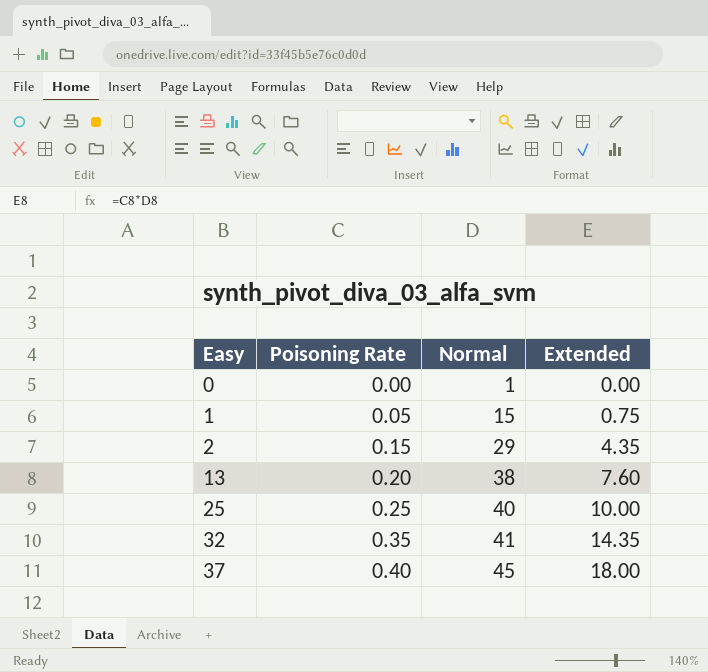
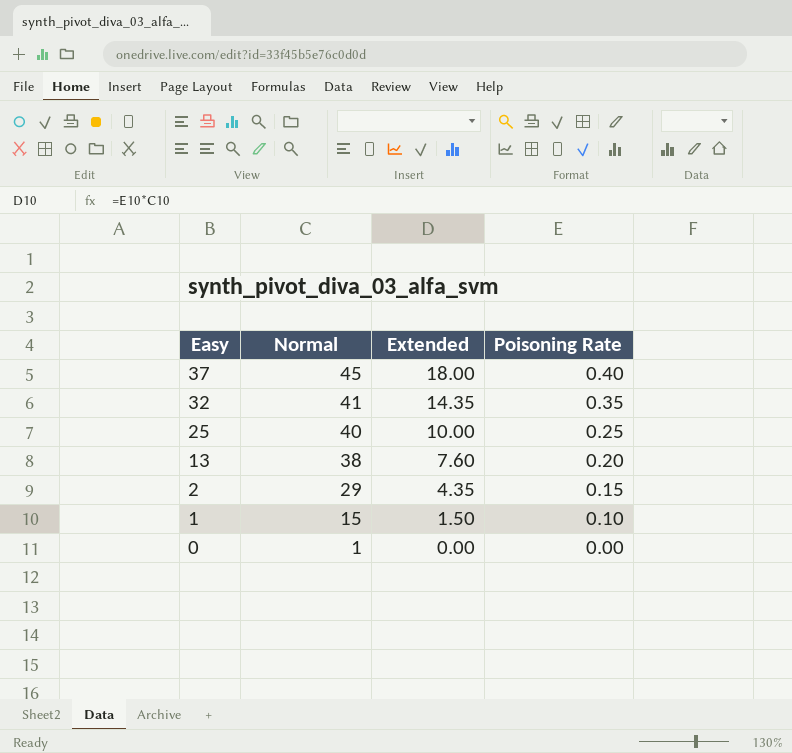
row order: Easy ascending -> Easy descending
column Poisoning Rate | position: 2 -> 4
1 | Extended: 0.75 -> 1.50
1 | Poisoning Rate: 0.05 -> 0.10

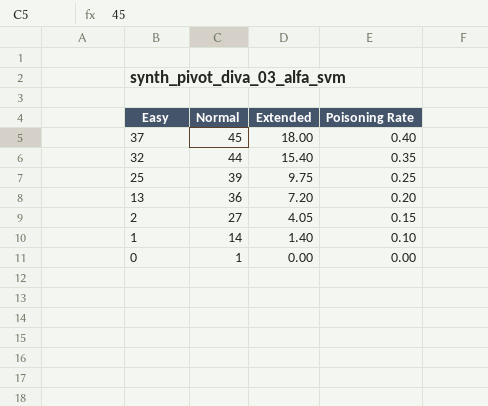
32 | Normal: 41 -> 44
32 | Extended: 14.35 -> 15.40
25 | Normal: 40 -> 39
25 | Extended: 10.00 -> 9.75
13 | Normal: 38 -> 36
13 | Extended: 7.60 -> 7.20
2 | Normal: 29 -> 27
2 | Extended: 4.35 -> 4.05
1 | Normal: 15 -> 14
1 | Extended: 1.50 -> 1.40

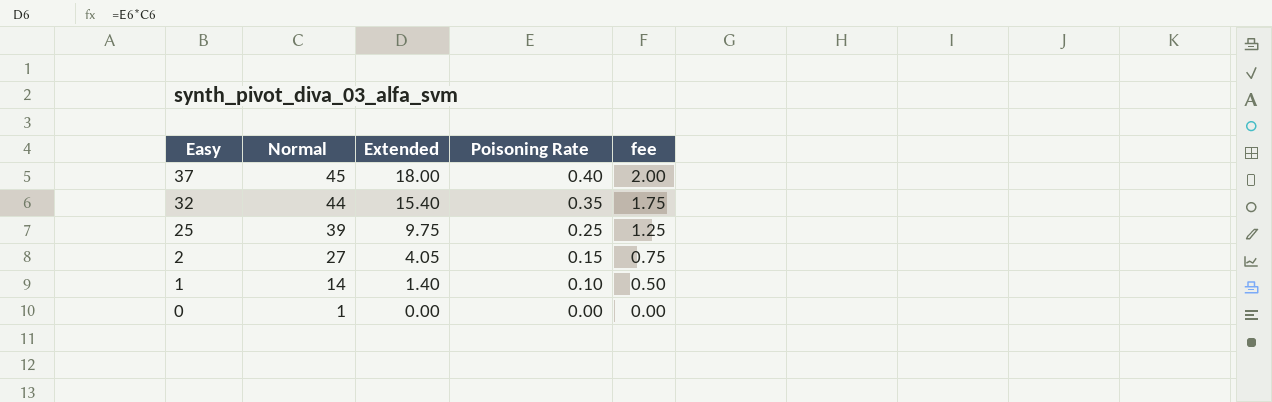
column fee | formula: none -> [Poisoning Rate] * 5
row 13: 36 | 7.20 | 0.20 -> none

